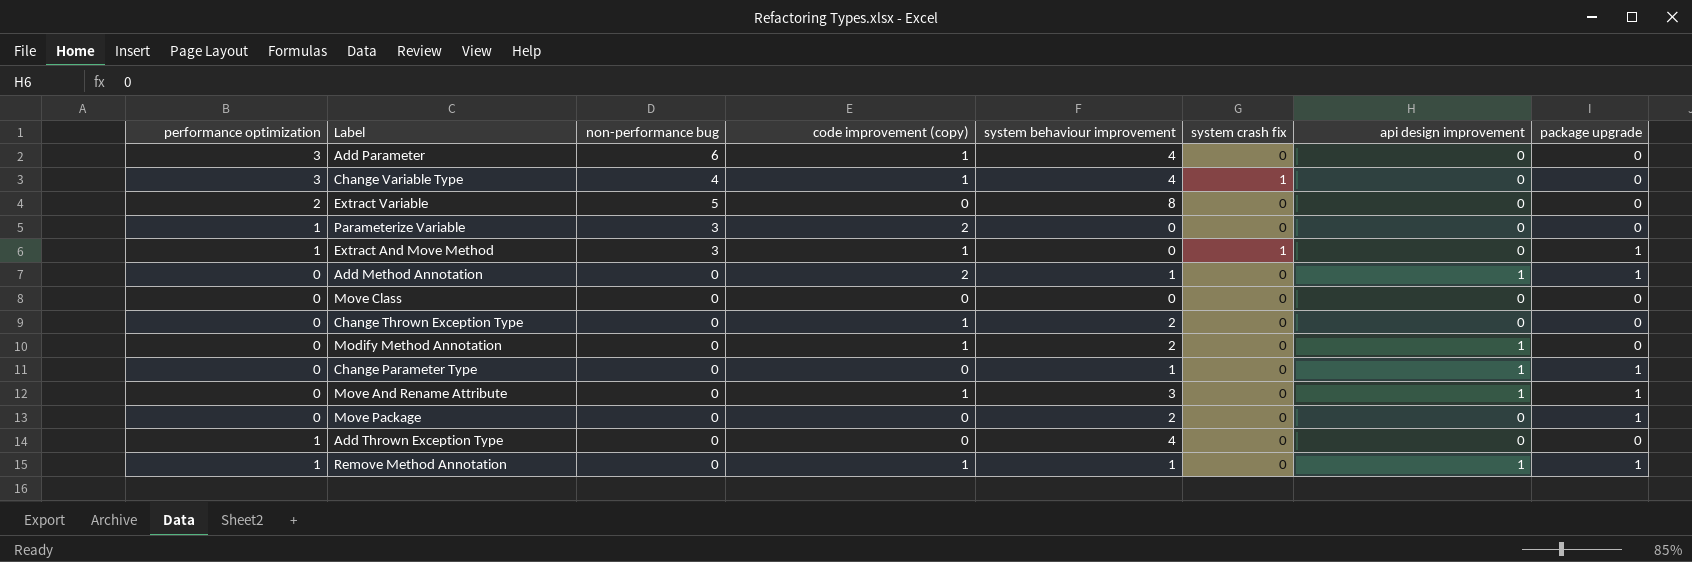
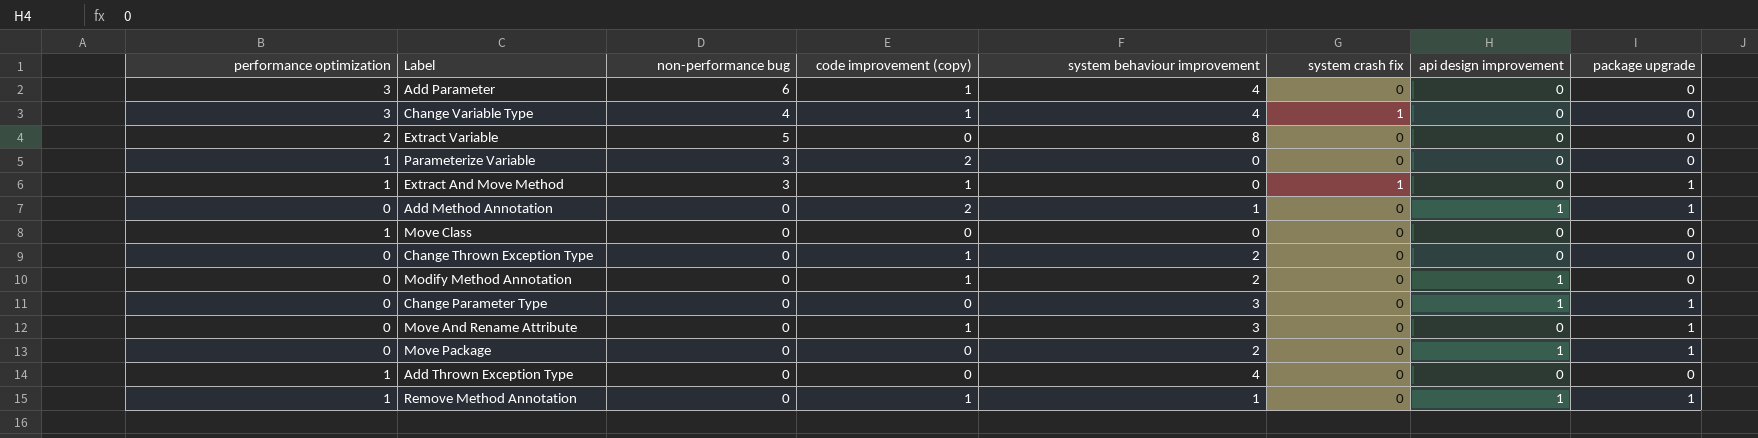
Move Class | performance optimization: 0 -> 1
Change Parameter Type | system behaviour improvement: 1 -> 3
Move And Rename Attribute | api design improvement: 1 -> 0
Move Package | api design improvement: 0 -> 1

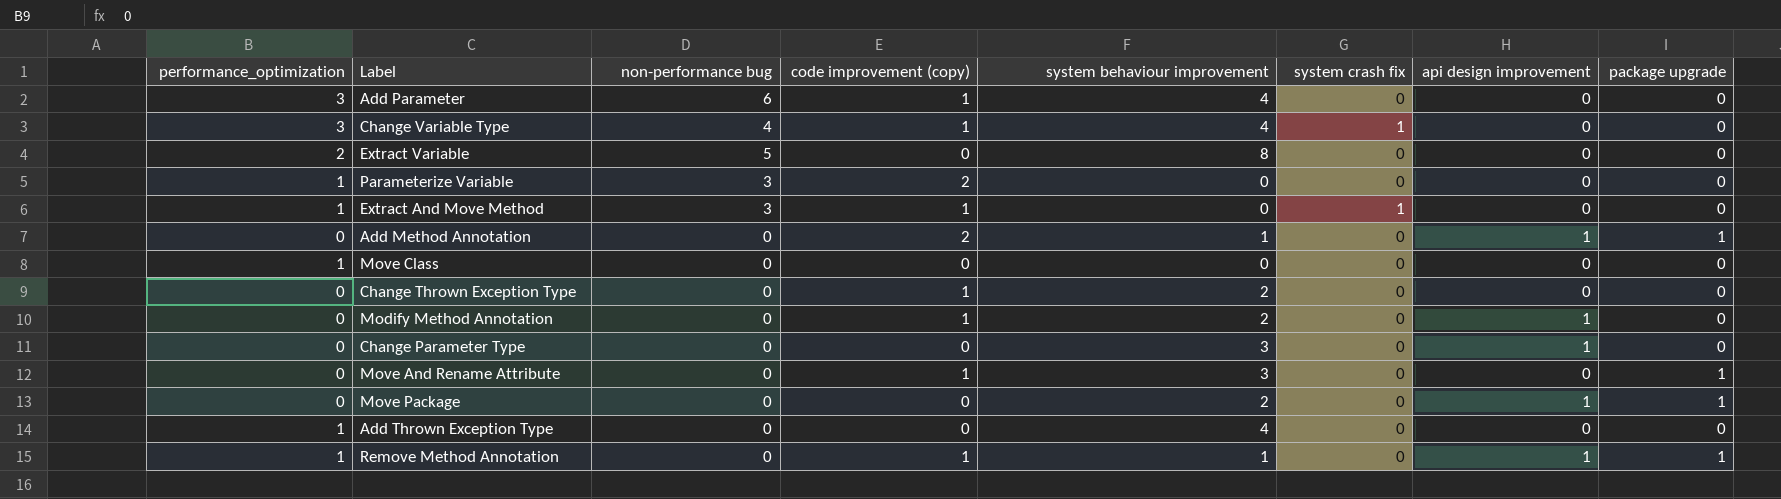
column name: performance optimization -> performance_optimization
Extract And Move Method | package upgrade: 1 -> 0
Change Parameter Type | package upgrade: 1 -> 0

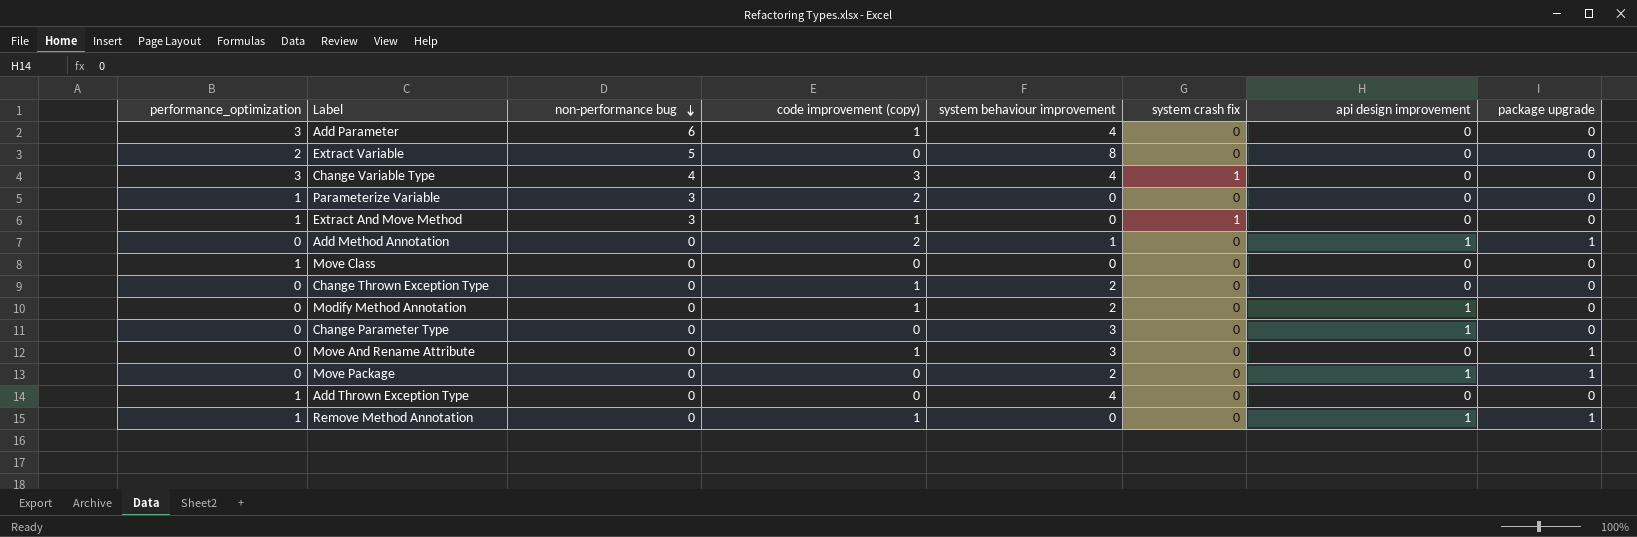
row order: none -> non-performance bug descending
Change Variable Type | code improvement (copy): 1 -> 3
Remove Method Annotation | system behaviour improvement: 1 -> 0

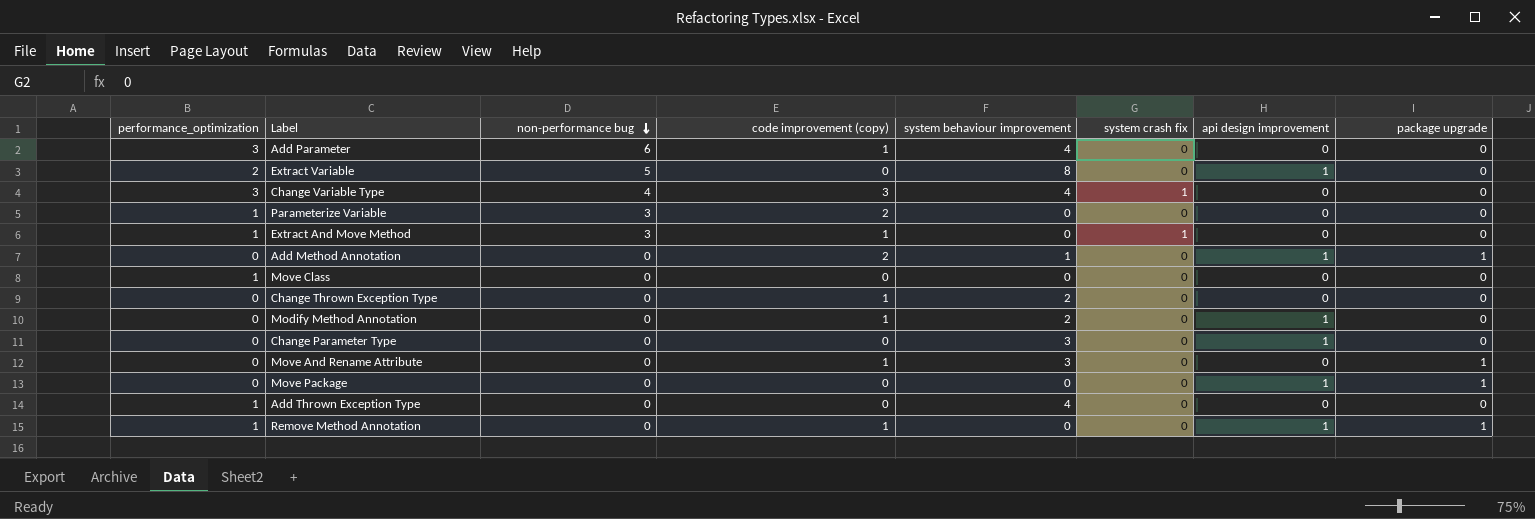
Extract Variable | api design improvement: 0 -> 1
Move Package | system behaviour improvement: 2 -> 0

